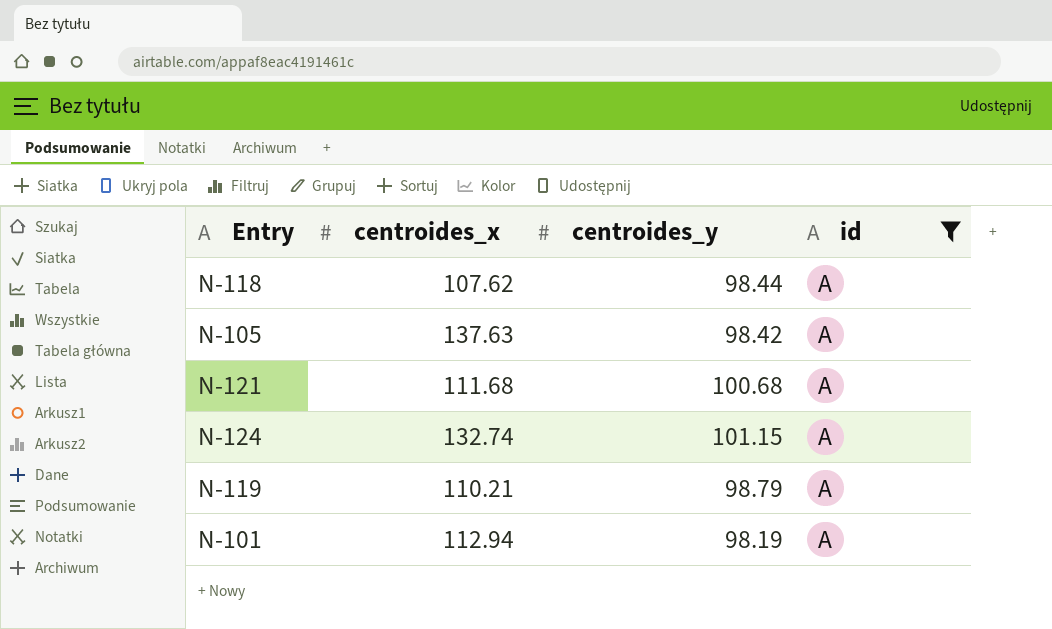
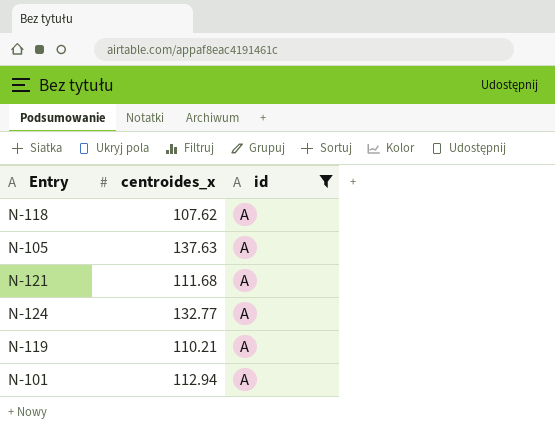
column centroides_y | position: 3 -> none
N-124 | centroides_x: 132.74 -> 132.77

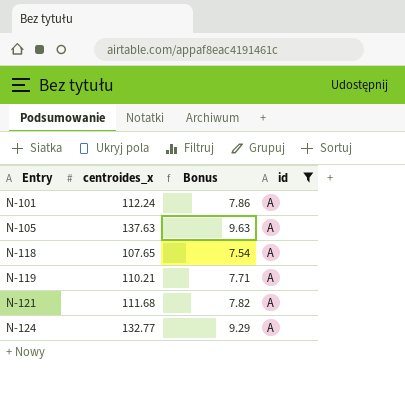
row order: none -> Entry ascending
column Bonus | formula: none -> [centroides_x] * 0.07
N-101 | centroides_x: 112.94 -> 112.24
N-118 | centroides_x: 107.62 -> 107.65

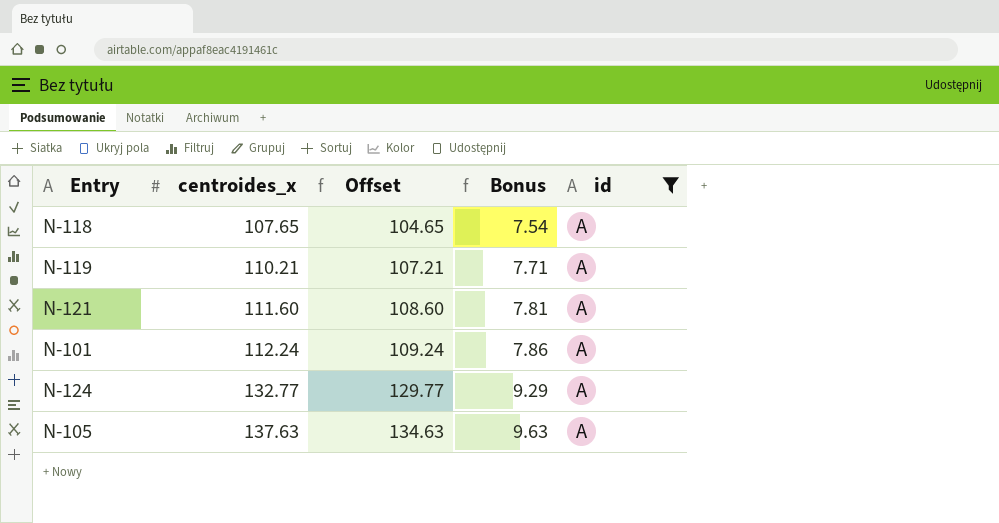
row order: Entry ascending -> centroides_x ascending
column Offset | formula: none -> [centroides_x] - 3
N-121 | centroides_x: 111.68 -> 111.60
N-121 | Bonus: 7.82 -> 7.81

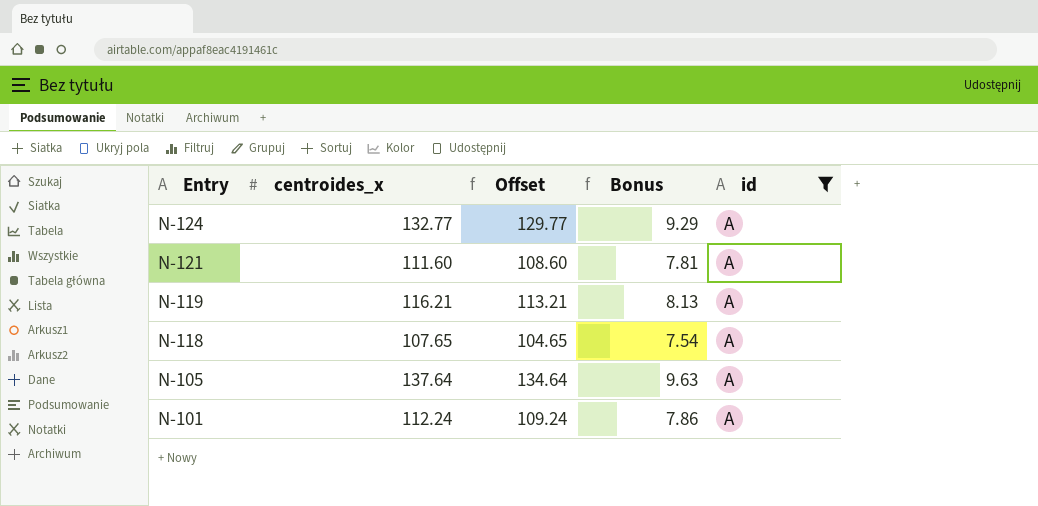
row order: centroides_x ascending -> Entry descending
N-119 | centroides_x: 110.21 -> 116.21
N-119 | Offset: 107.21 -> 113.21
N-119 | Bonus: 7.71 -> 8.13
N-105 | centroides_x: 137.63 -> 137.64
N-105 | Offset: 134.63 -> 134.64

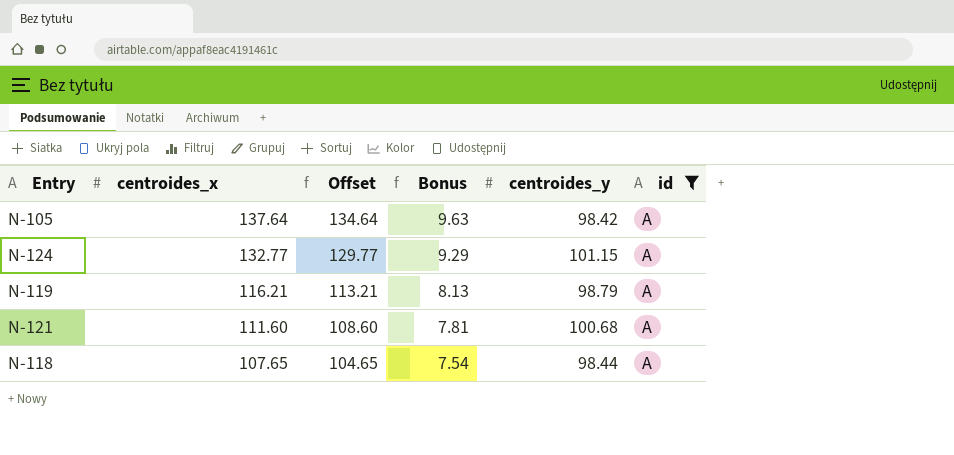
row order: Entry descending -> centroides_x descending
column centroides_y | position: none -> 5
row N-101: 112.24 | 109.24 | 7.86 | A -> none

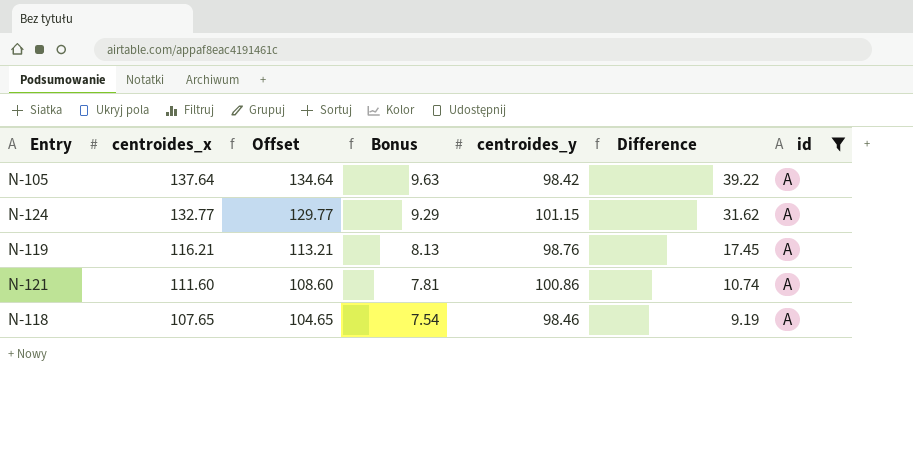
column Difference | formula: none -> [centroides_x] - [centroides_y]
N-119 | centroides_y: 98.79 -> 98.76
N-121 | centroides_y: 100.68 -> 100.86
N-118 | centroides_y: 98.44 -> 98.46

